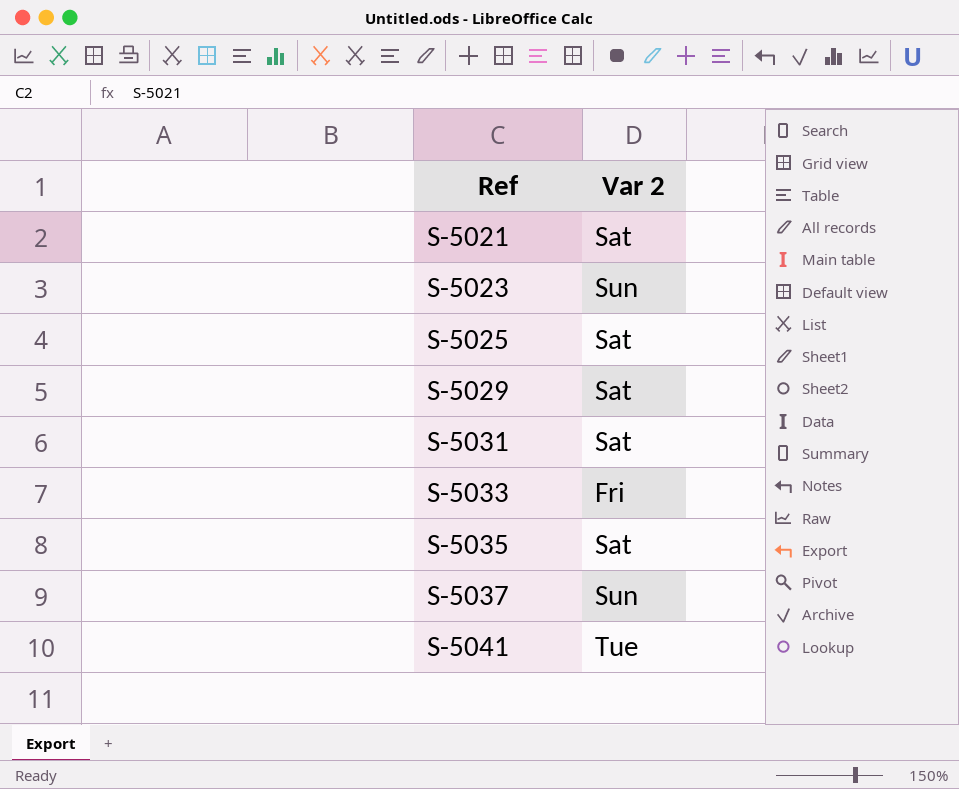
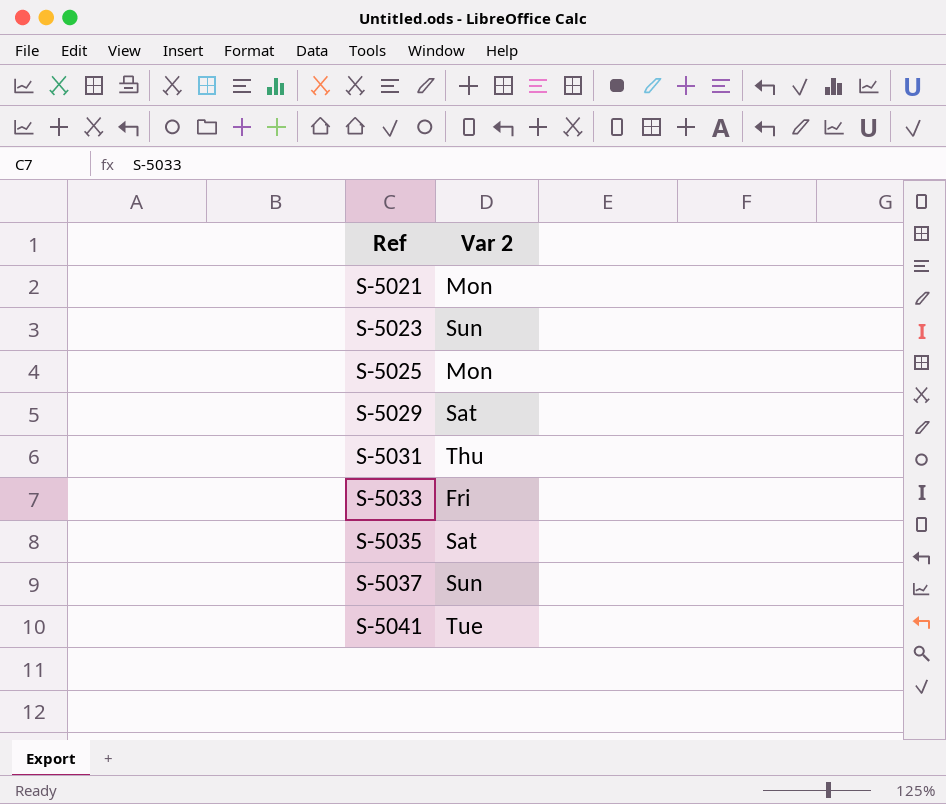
S-5021 | Var 2: Sat -> Mon
S-5025 | Var 2: Sat -> Mon
S-5031 | Var 2: Sat -> Thu

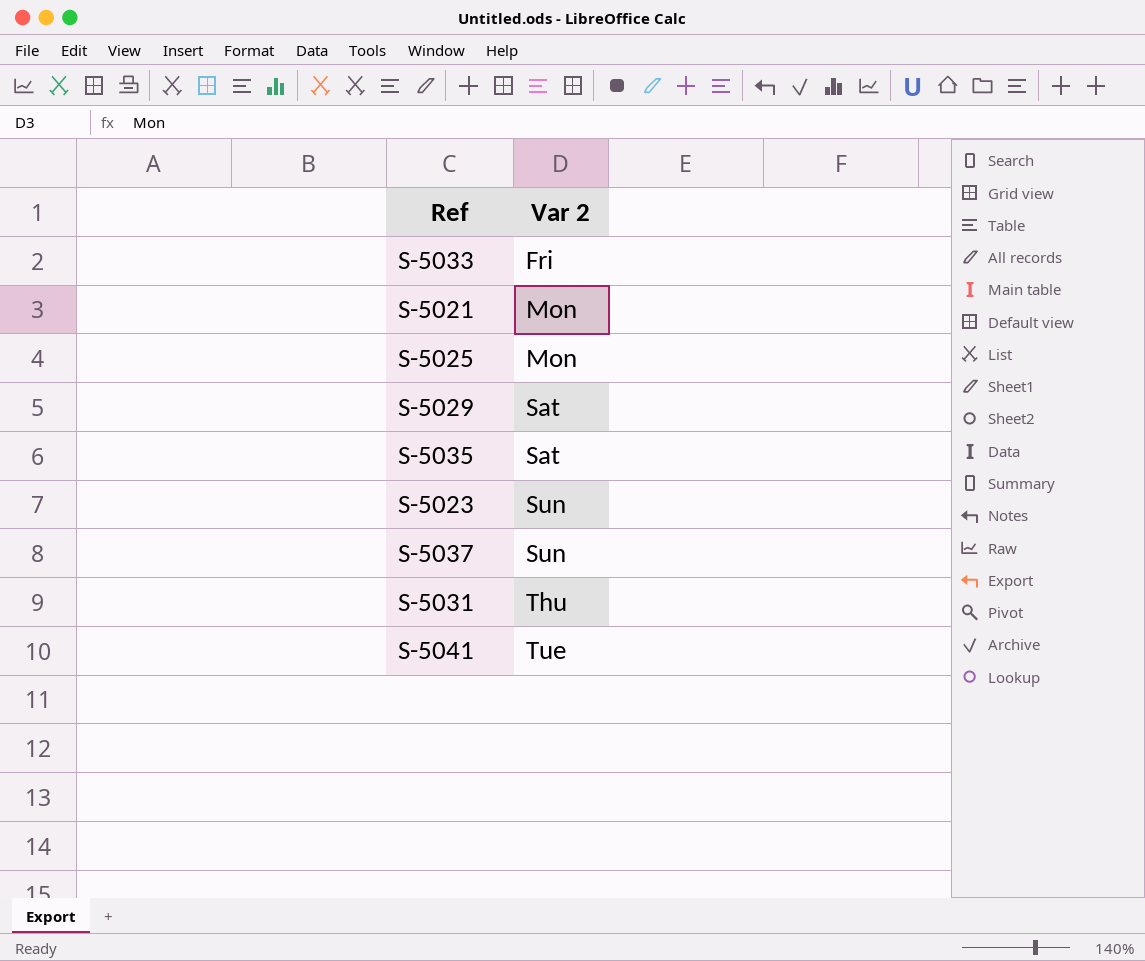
row order: Ref ascending -> Var 2 ascending

